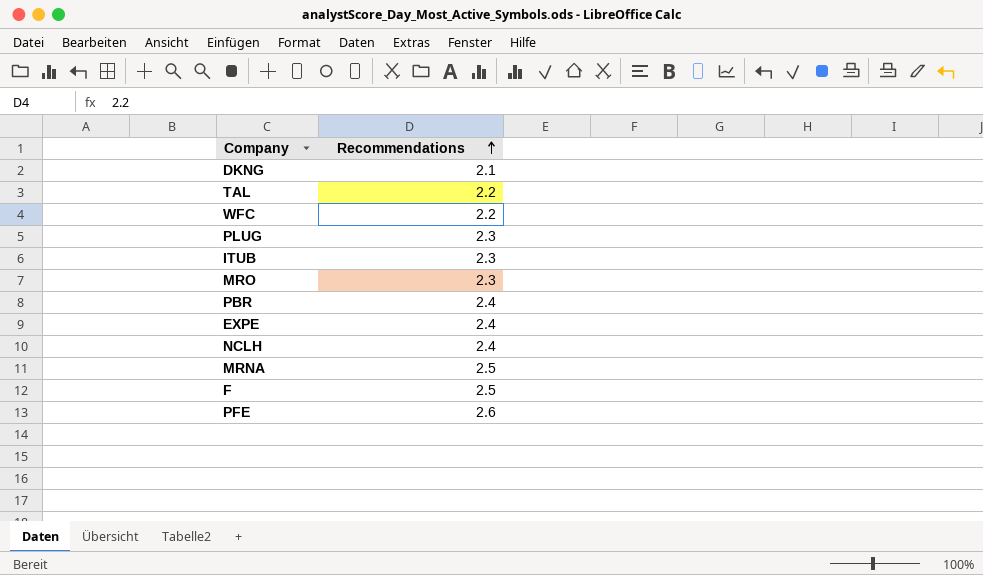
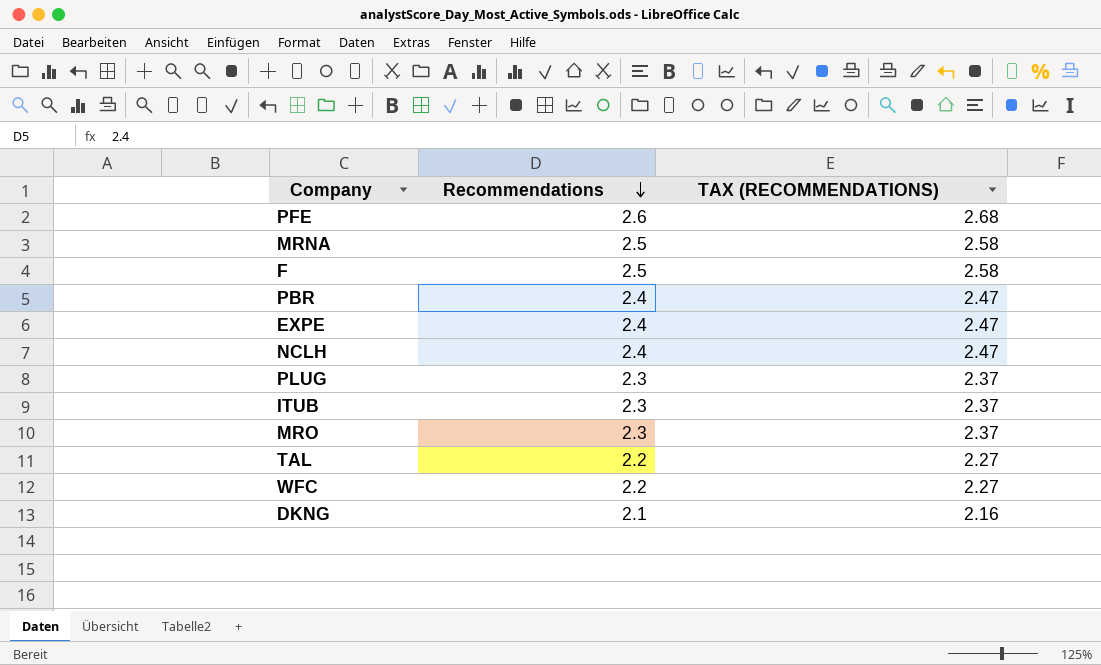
row order: Recommendations ascending -> Recommendations descending
column TAX (RECOMMENDATIONS) | formula: none -> [Recommendations] * 1.03

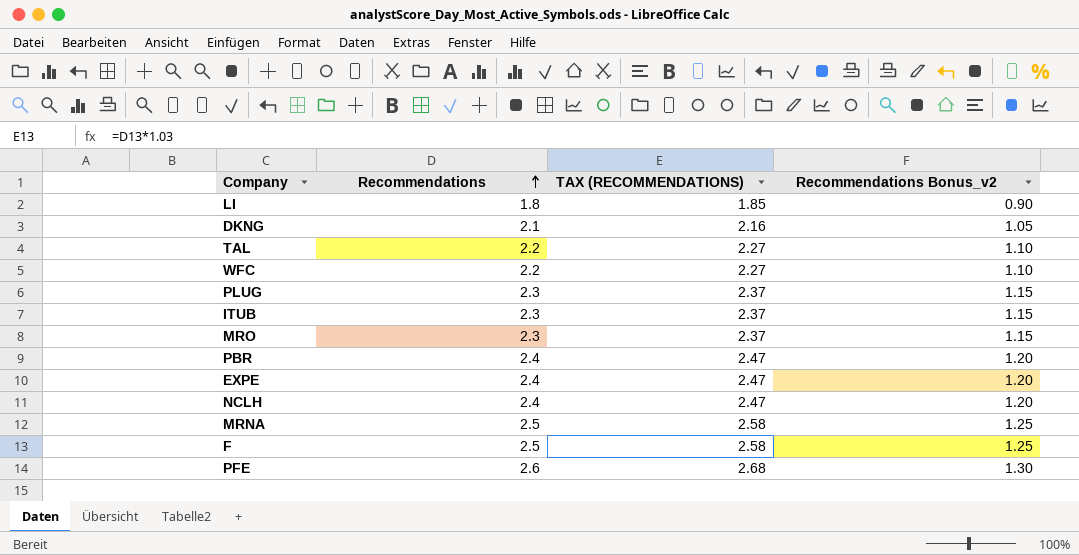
row order: Recommendations descending -> Recommendations ascending
column Recommendations Bonus_v2 | formula: none -> [Recommendations] * 0.5
row LI: none -> 1.8 | 1.85 | 0.90

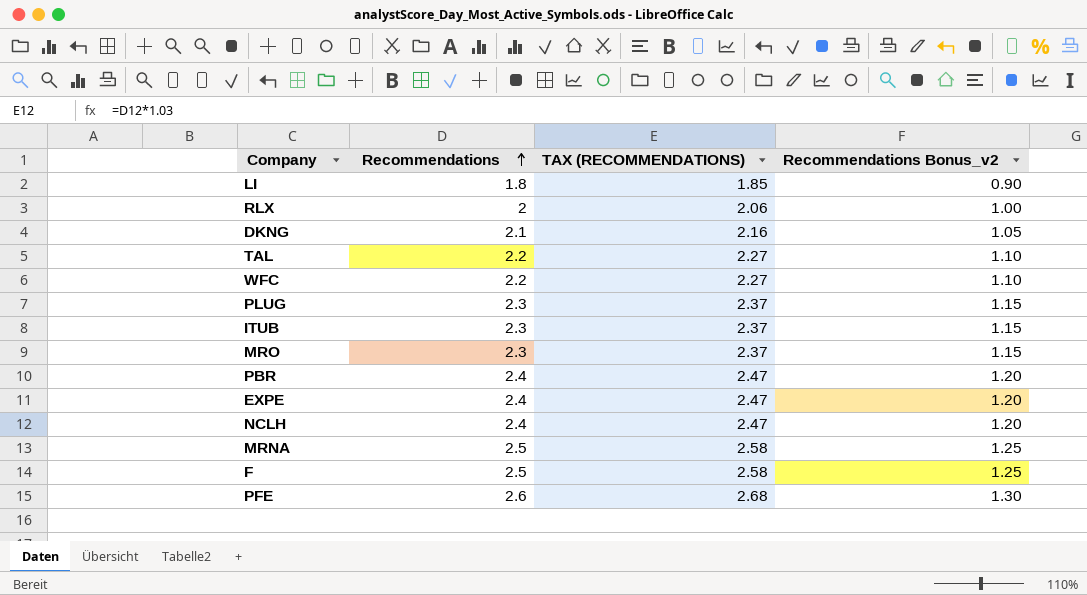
row RLX: none -> 2 | 2.06 | 1.00

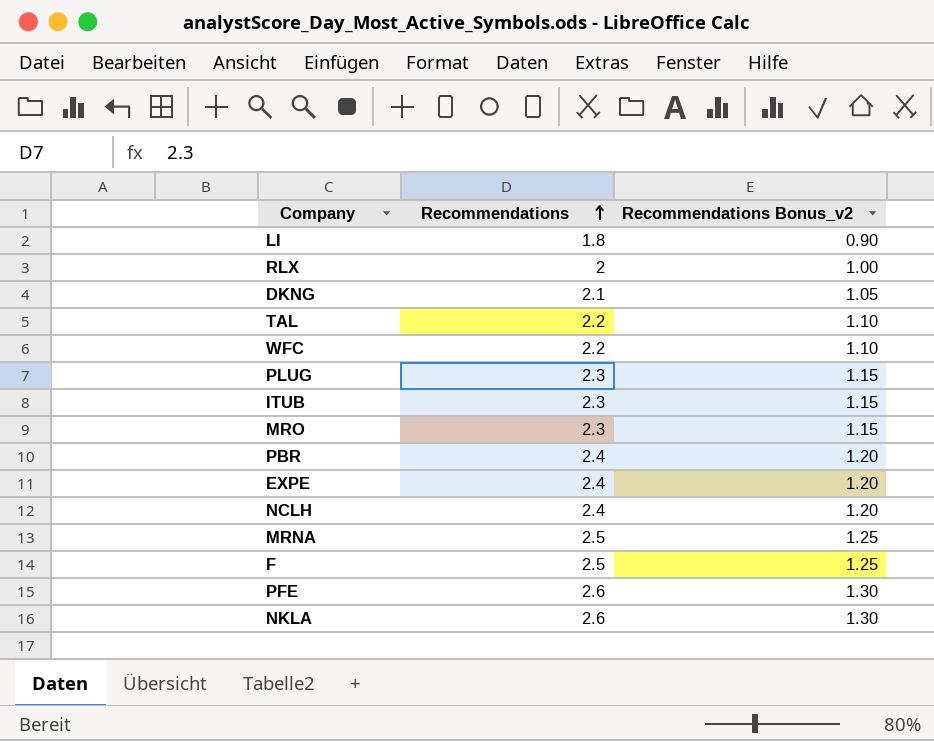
column TAX (RECOMMENDATIONS) | formula: [Recommendations] * 1.03 -> none
row NKLA: none -> 2.6 | 1.30

